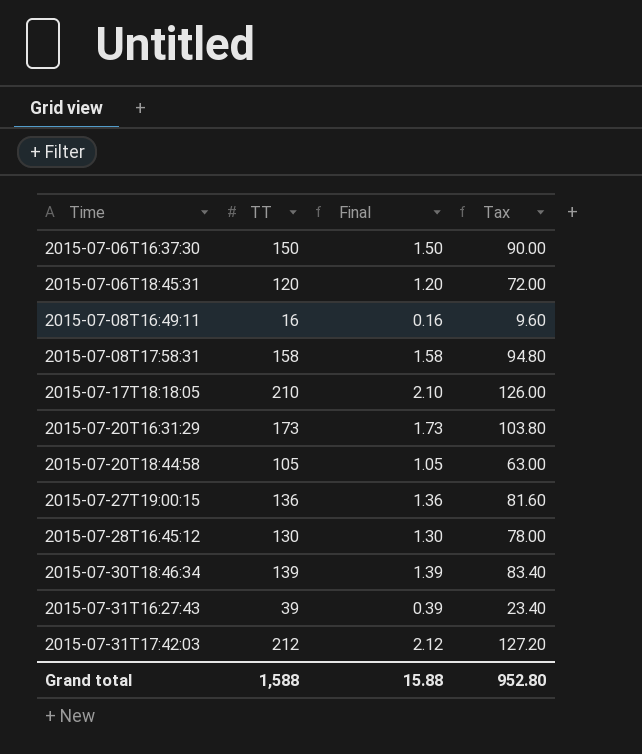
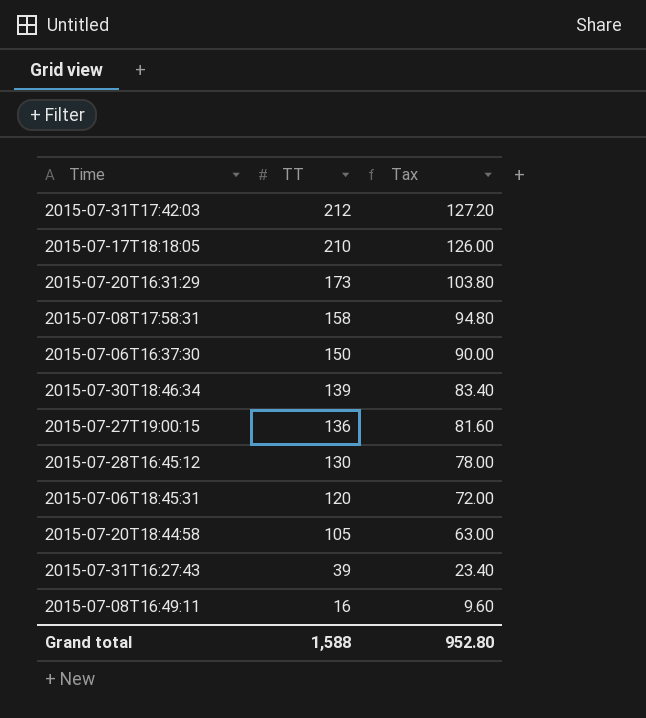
row order: Time ascending -> TT descending
column Final | formula: [TT] * 0.01 -> none

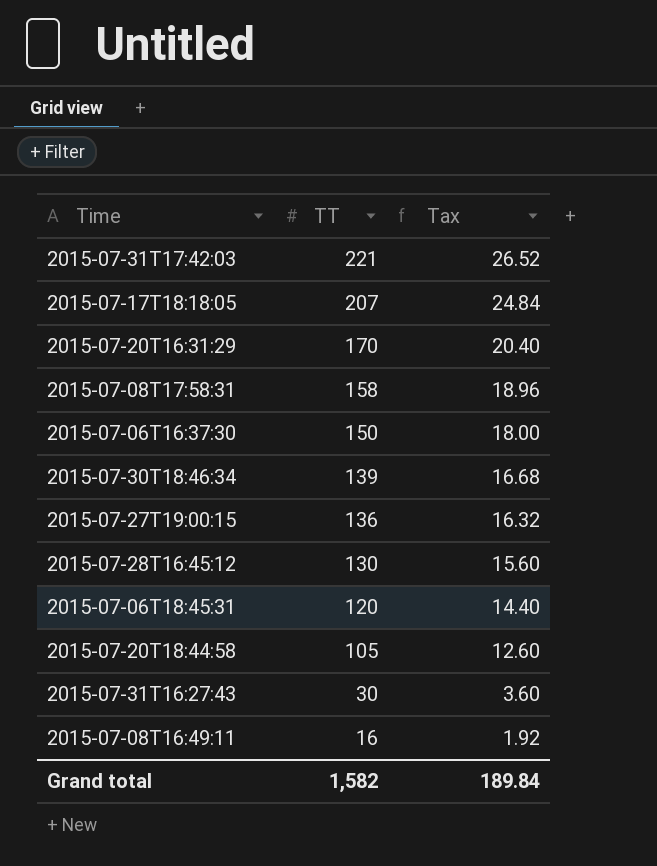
column Tax | formula: [TT] * 0.6 -> [TT] * 0.12
2015-07-31T17:42:03 | TT: 212 -> 221
2015-07-17T18:18:05 | TT: 210 -> 207
2015-07-20T16:31:29 | TT: 173 -> 170
2015-07-31T16:27:43 | TT: 39 -> 30
Grand total | TT: 1,588 -> 1,582
Grand total | Tax: 952.80 -> 189.84

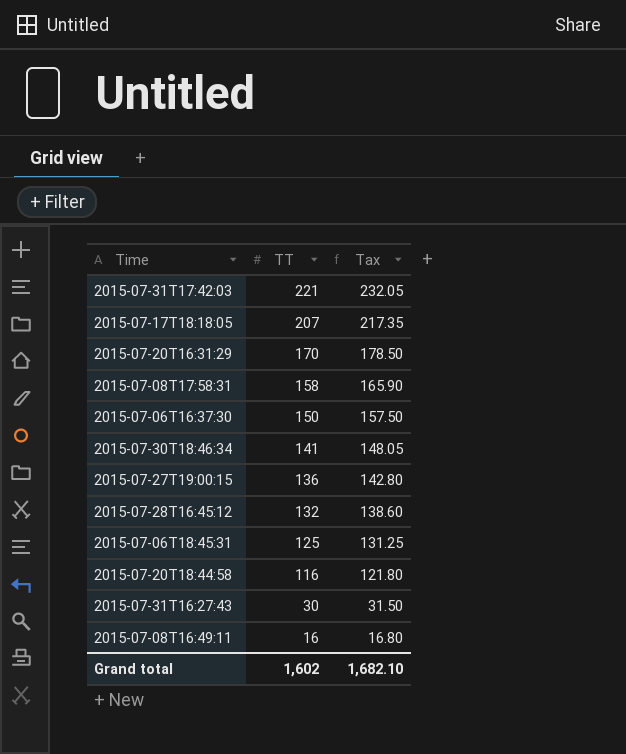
column Tax | formula: [TT] * 0.12 -> [TT] * 1.05
2015-07-30T18:46:34 | TT: 139 -> 141
2015-07-28T16:45:12 | TT: 130 -> 132
2015-07-06T18:45:31 | TT: 120 -> 125
2015-07-20T18:44:58 | TT: 105 -> 116
Grand total | TT: 1,582 -> 1,602
Grand total | Tax: 189.84 -> 1,682.10

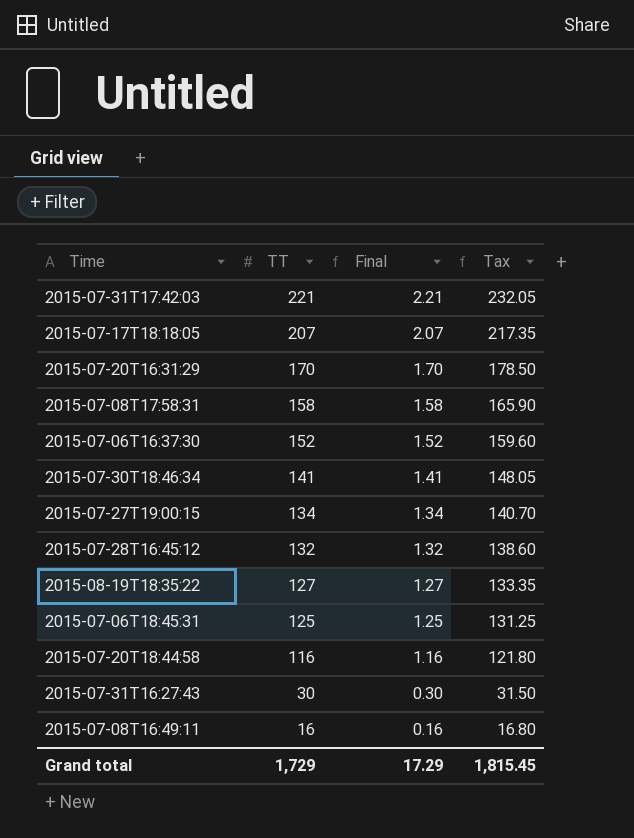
column Final | formula: none -> [TT] * 0.01
2015-07-06T16:37:30 | TT: 150 -> 152
2015-07-06T16:37:30 | Tax: 157.50 -> 159.60
2015-07-27T19:00:15 | TT: 136 -> 134
2015-07-27T19:00:15 | Tax: 142.80 -> 140.70
row 2015-08-19T18:35:22: none -> 127 | 1.27 | 133.35
Grand total | TT: 1,602 -> 1,729
Grand total | Tax: 1,682.10 -> 1,815.45

